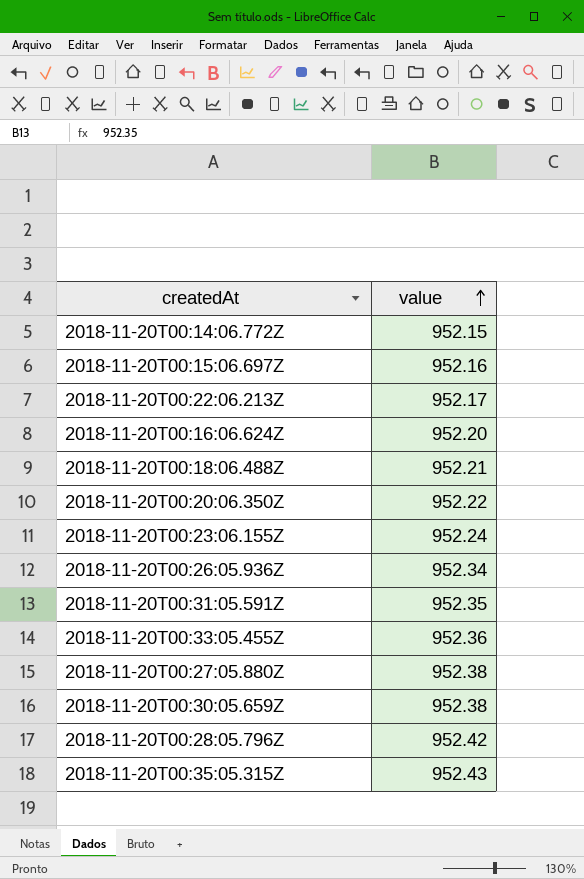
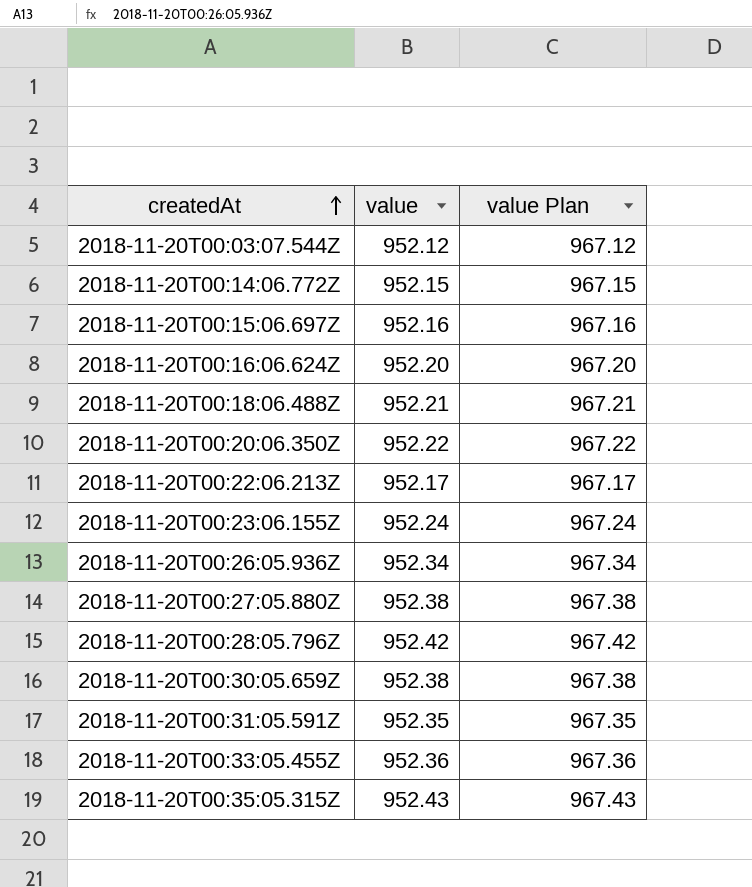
row order: value ascending -> createdAt ascending
column value Plan | formula: none -> [value] + 15
row 2018-11-20T00:03:07.544Z: none -> 952.12 | 967.12

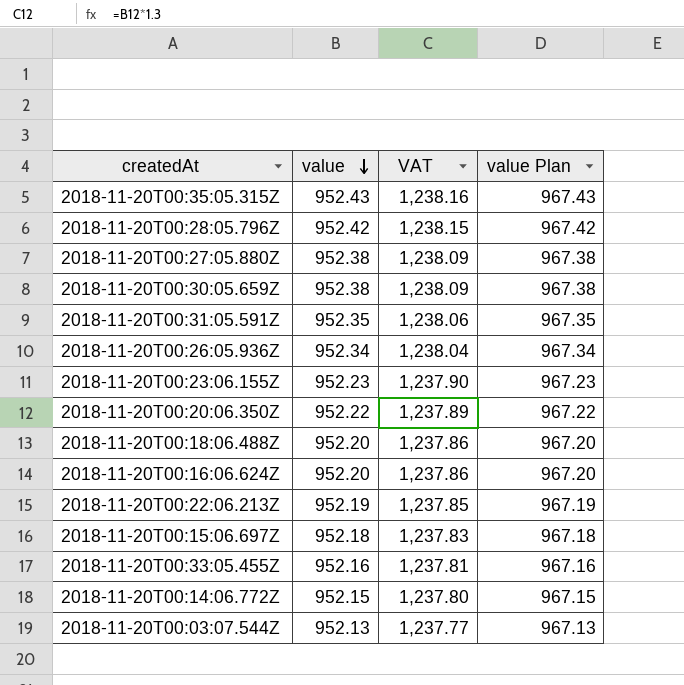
row order: createdAt ascending -> value descending
column VAT | formula: none -> [value] * 1.3
2018-11-20T00:23:06.155Z | value: 952.24 -> 952.23
2018-11-20T00:23:06.155Z | value Plan: 967.24 -> 967.23
2018-11-20T00:18:06.488Z | value: 952.21 -> 952.20
2018-11-20T00:18:06.488Z | value Plan: 967.21 -> 967.20
2018-11-20T00:22:06.213Z | value: 952.17 -> 952.19
2018-11-20T00:22:06.213Z | value Plan: 967.17 -> 967.19
2018-11-20T00:15:06.697Z | value: 952.16 -> 952.18
2018-11-20T00:15:06.697Z | value Plan: 967.16 -> 967.18
2018-11-20T00:33:05.455Z | value: 952.36 -> 952.16
2018-11-20T00:33:05.455Z | value Plan: 967.36 -> 967.16
2018-11-20T00:03:07.544Z | value: 952.12 -> 952.13
2018-11-20T00:03:07.544Z | value Plan: 967.12 -> 967.13

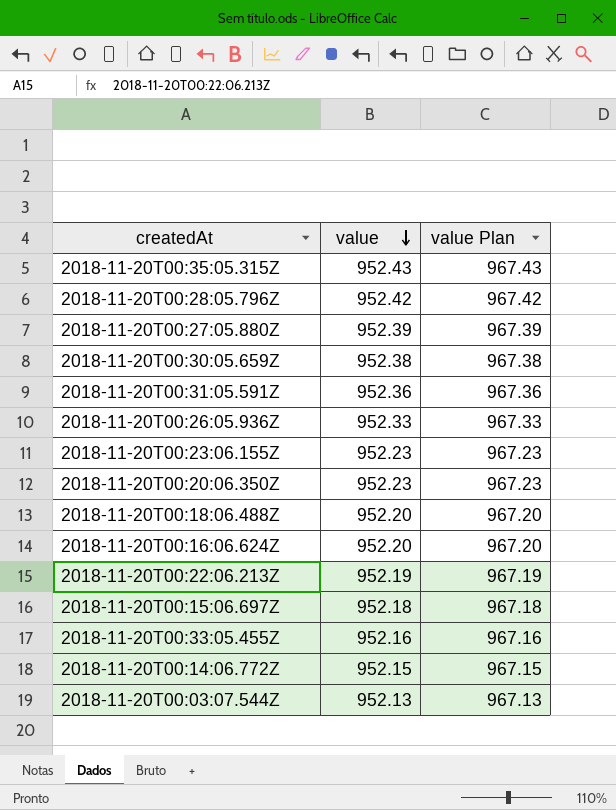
column VAT | formula: [value] * 1.3 -> none
2018-11-20T00:27:05.880Z | value: 952.38 -> 952.39
2018-11-20T00:27:05.880Z | value Plan: 967.38 -> 967.39
2018-11-20T00:31:05.591Z | value: 952.35 -> 952.36
2018-11-20T00:31:05.591Z | value Plan: 967.35 -> 967.36
2018-11-20T00:26:05.936Z | value: 952.34 -> 952.33
2018-11-20T00:26:05.936Z | value Plan: 967.34 -> 967.33
2018-11-20T00:20:06.350Z | value: 952.22 -> 952.23
2018-11-20T00:20:06.350Z | value Plan: 967.22 -> 967.23

